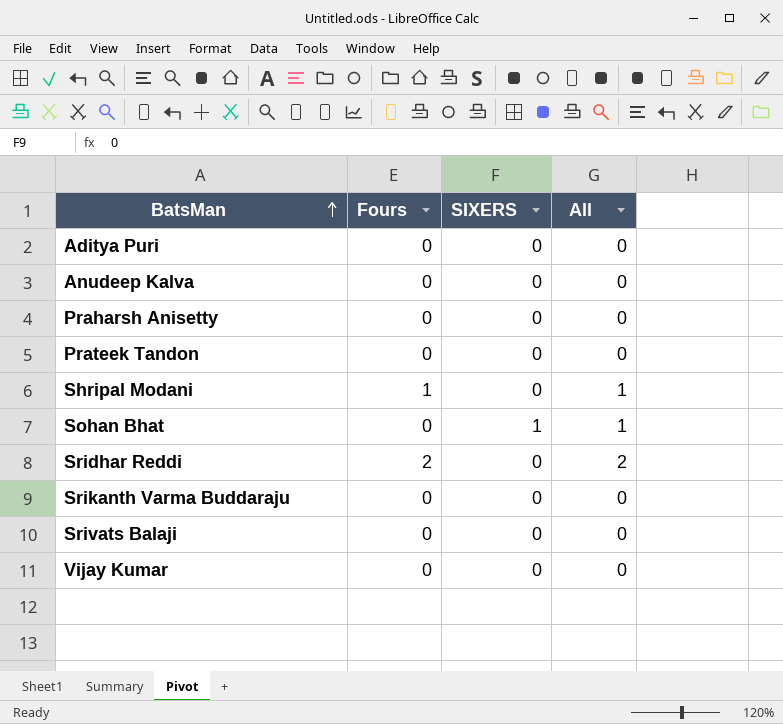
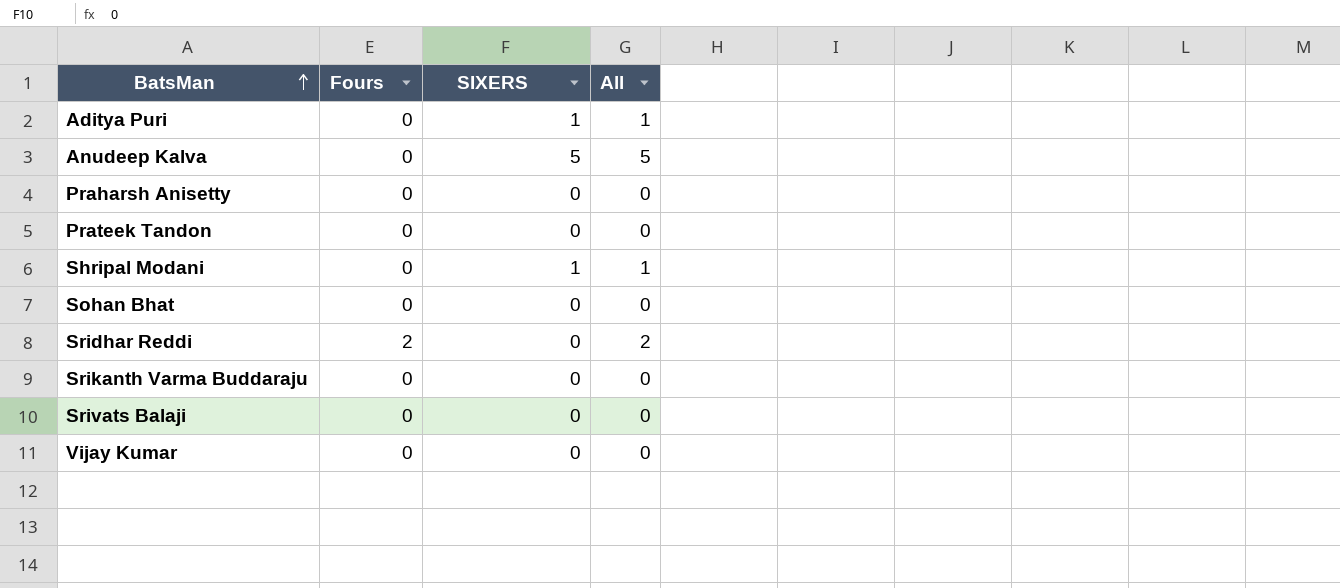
Aditya Puri | SIXERS: 0 -> 1
Aditya Puri | All: 0 -> 1
Anudeep Kalva | SIXERS: 0 -> 5
Anudeep Kalva | All: 0 -> 5
Shripal Modani | Fours: 1 -> 0
Shripal Modani | SIXERS: 0 -> 1
Sohan Bhat | SIXERS: 1 -> 0
Sohan Bhat | All: 1 -> 0

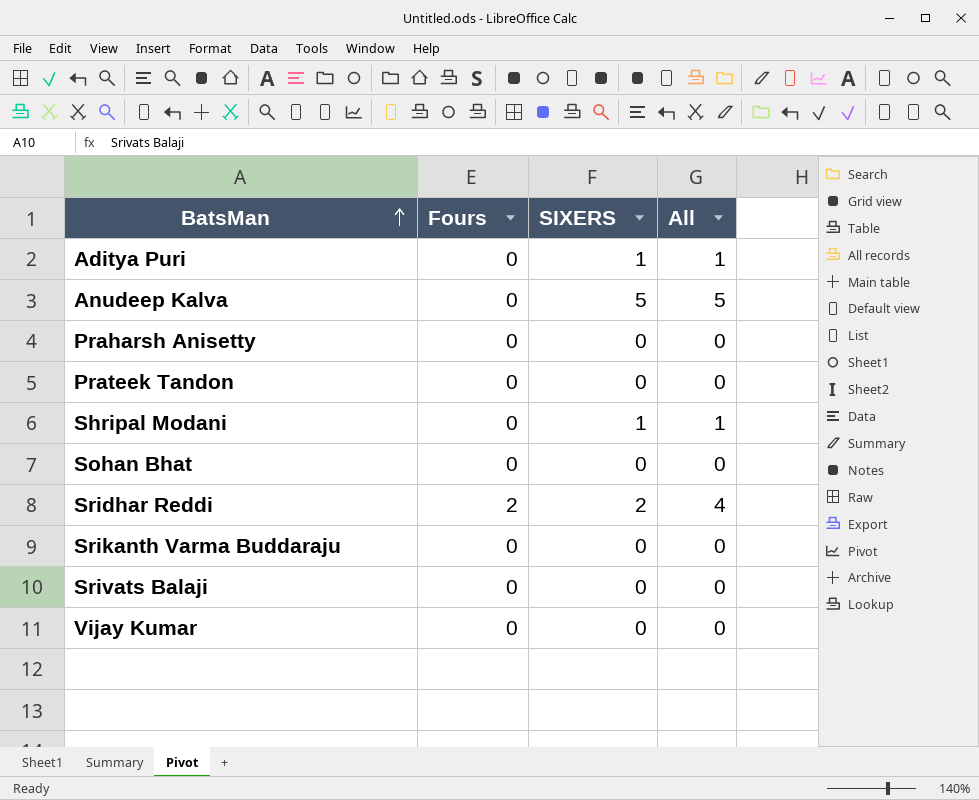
Sridhar Reddi | SIXERS: 0 -> 2
Sridhar Reddi | All: 2 -> 4

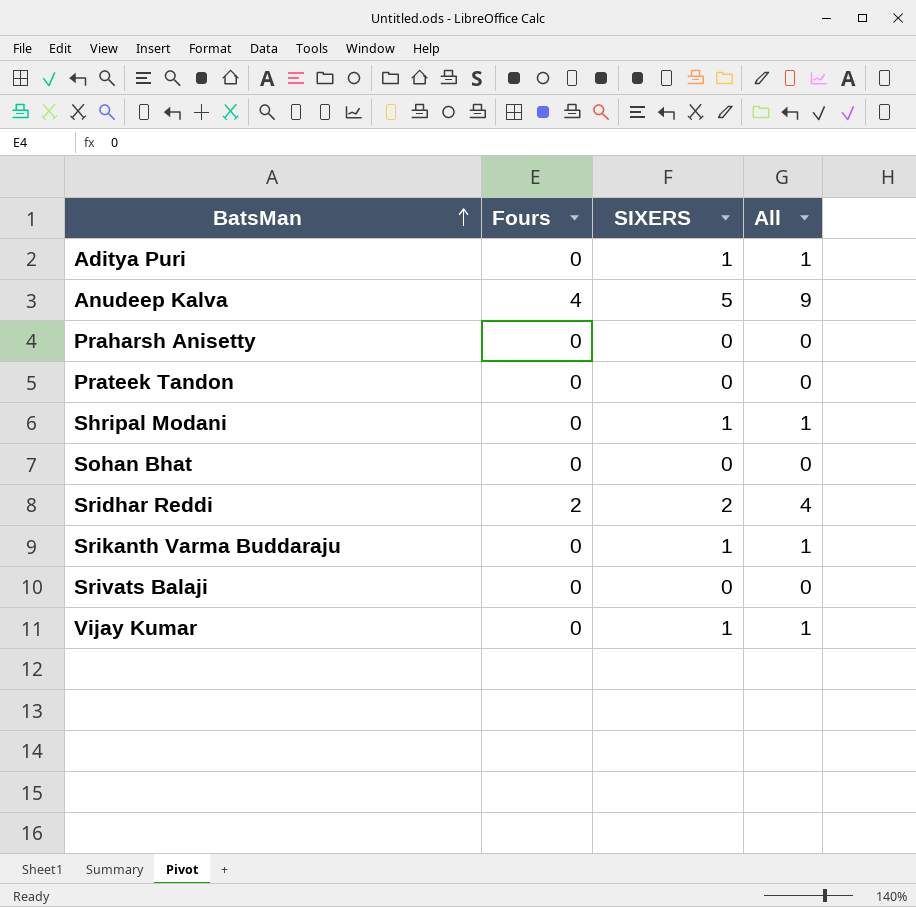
Anudeep Kalva | Fours: 0 -> 4
Anudeep Kalva | All: 5 -> 9
Srikanth Varma Buddaraju | SIXERS: 0 -> 1
Srikanth Varma Buddaraju | All: 0 -> 1
Vijay Kumar | SIXERS: 0 -> 1
Vijay Kumar | All: 0 -> 1

